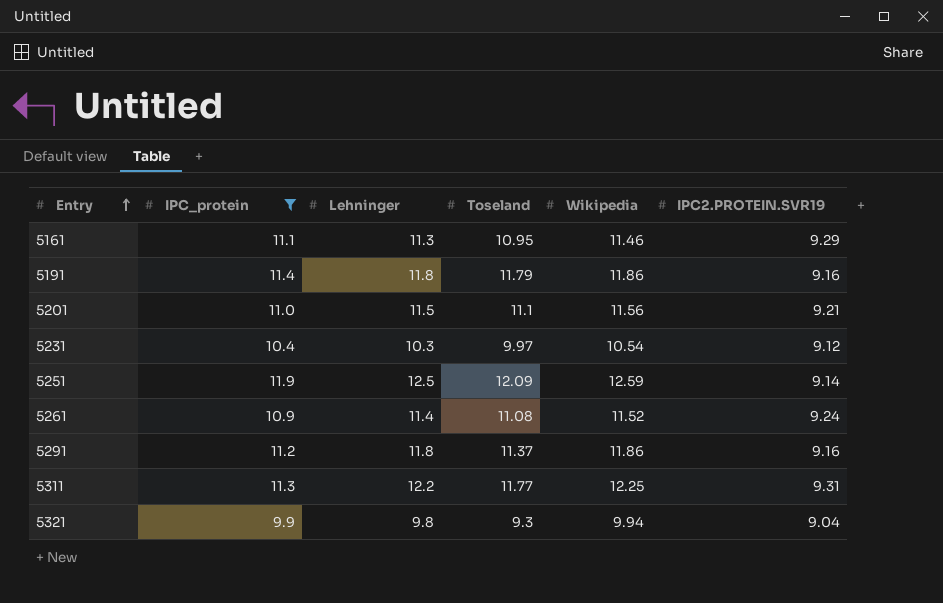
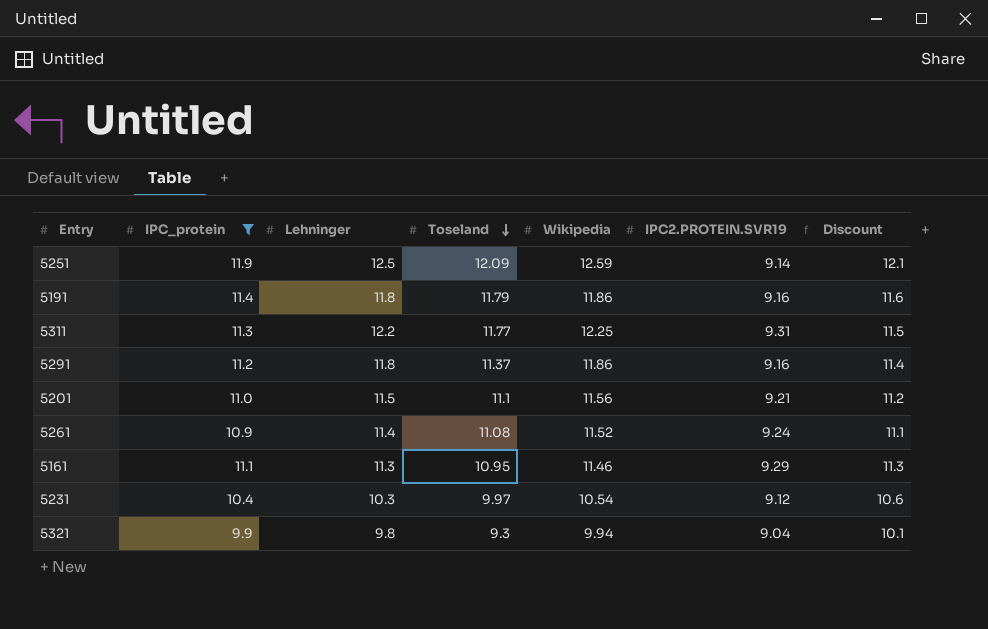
row order: Entry ascending -> Toseland descending
column Discount | formula: none -> [IPC_protein] * 1.02

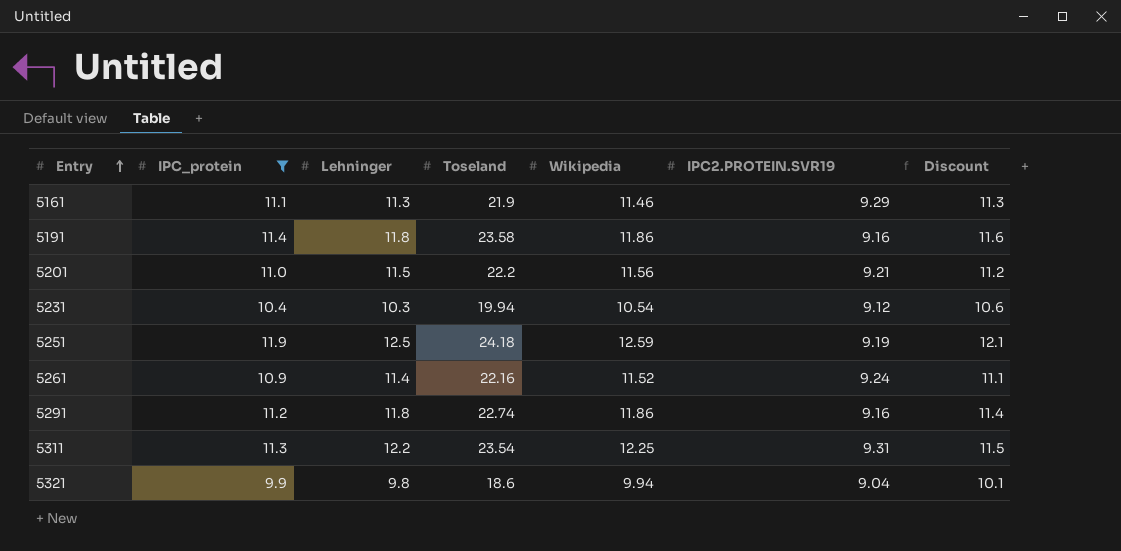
row order: Toseland descending -> Entry ascending
5161 | Toseland: 10.95 -> 21.9
5191 | Toseland: 11.79 -> 23.58
5201 | Toseland: 11.1 -> 22.2
5231 | Toseland: 9.97 -> 19.94
5251 | Toseland: 12.09 -> 24.18
5251 | IPC2.PROTEIN.SVR19: 9.14 -> 9.19
5261 | Toseland: 11.08 -> 22.16
5291 | Toseland: 11.37 -> 22.74
5311 | Toseland: 11.77 -> 23.54
5321 | Toseland: 9.3 -> 18.6

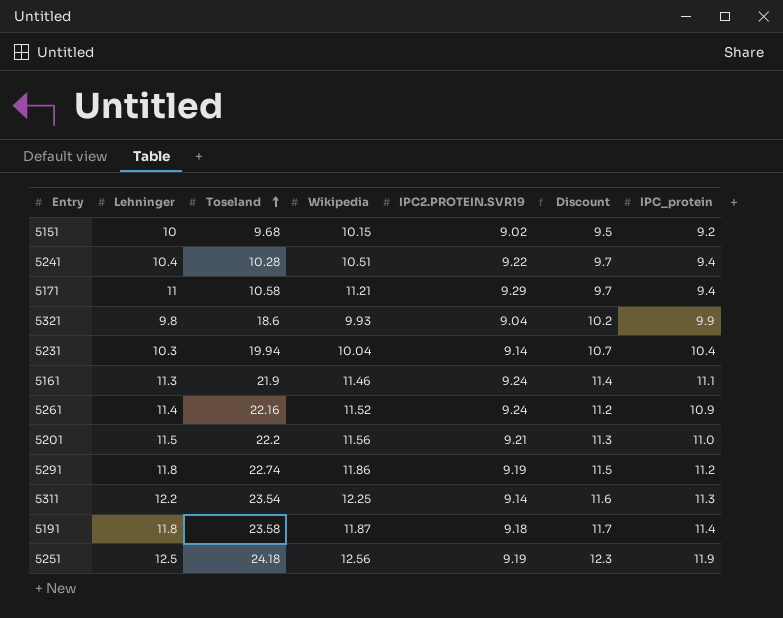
filter: IPC_protein >= 9.9 -> none
row order: Entry ascending -> Toseland ascending
column Discount | formula: [IPC_protein] * 1.02 -> [IPC_protein] * 1.03
column IPC_protein | position: 2 -> 7
5321 | Wikipedia: 9.94 -> 9.93
5231 | Wikipedia: 10.54 -> 10.04
5231 | IPC2.PROTEIN.SVR19: 9.12 -> 9.14
5161 | IPC2.PROTEIN.SVR19: 9.29 -> 9.24
5291 | IPC2.PROTEIN.SVR19: 9.16 -> 9.19
5311 | IPC2.PROTEIN.SVR19: 9.31 -> 9.14
5191 | Wikipedia: 11.86 -> 11.87
5191 | IPC2.PROTEIN.SVR19: 9.16 -> 9.18
5251 | Wikipedia: 12.59 -> 12.56

